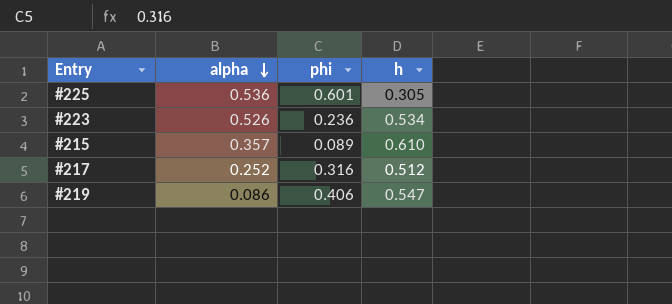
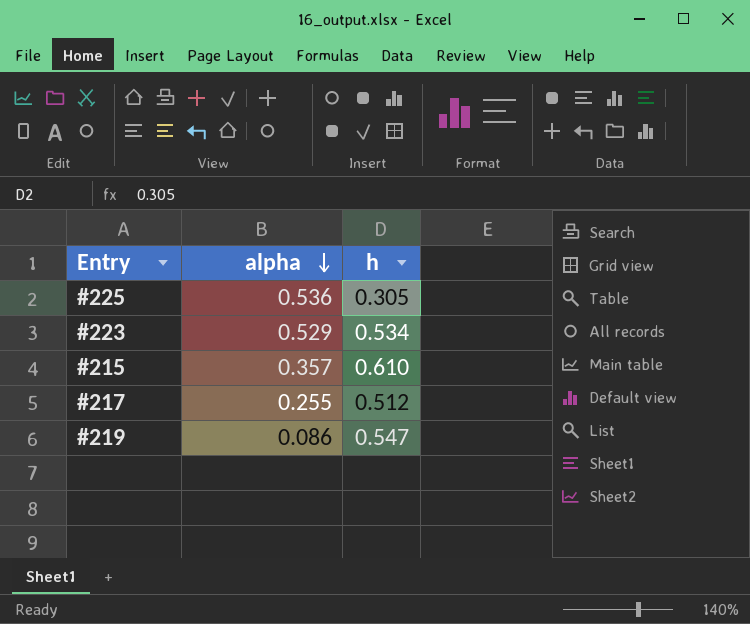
column phi | position: 3 -> none
#223 | alpha: 0.526 -> 0.529
#217 | alpha: 0.252 -> 0.255

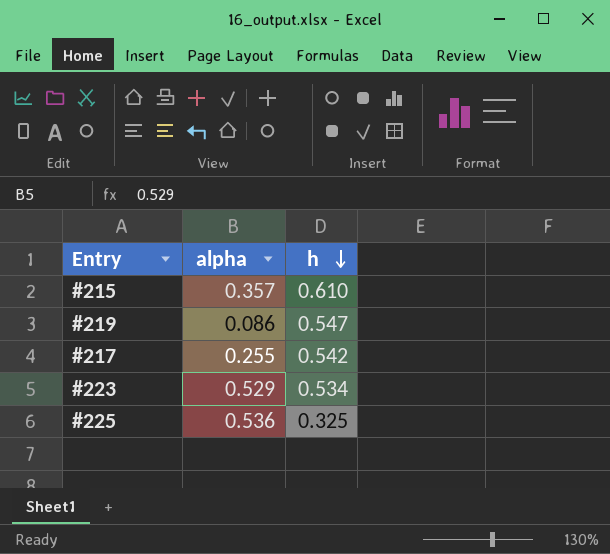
row order: alpha descending -> h descending
#217 | h: 0.512 -> 0.542
#225 | h: 0.305 -> 0.325

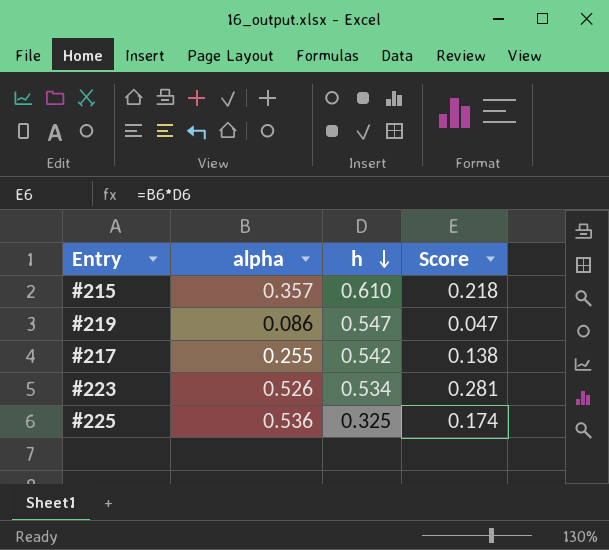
column Score | formula: none -> [alpha] * [h]
#223 | alpha: 0.529 -> 0.526

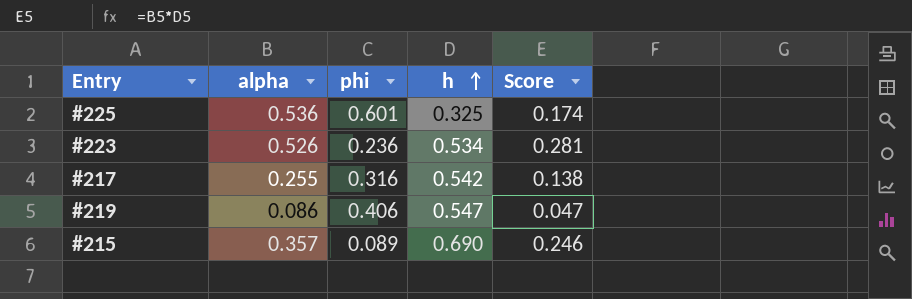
row order: h descending -> h ascending
column phi | position: none -> 3
#215 | h: 0.610 -> 0.690
#215 | Score: 0.218 -> 0.246

